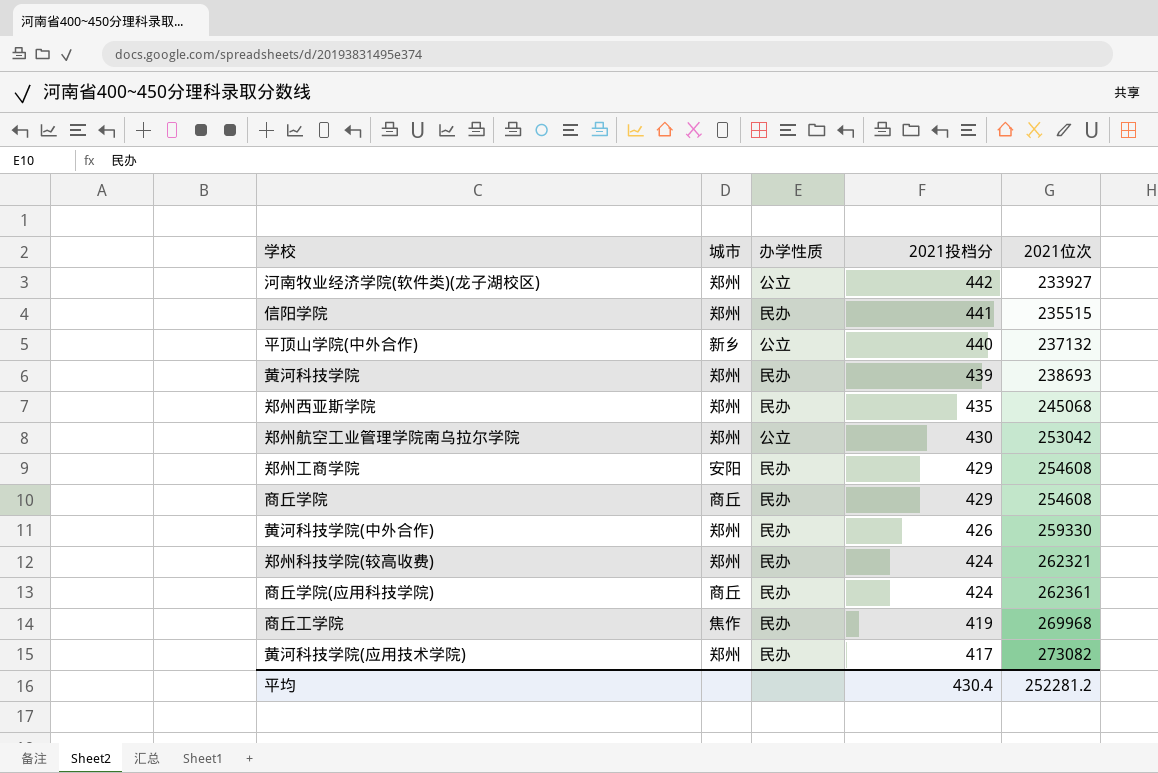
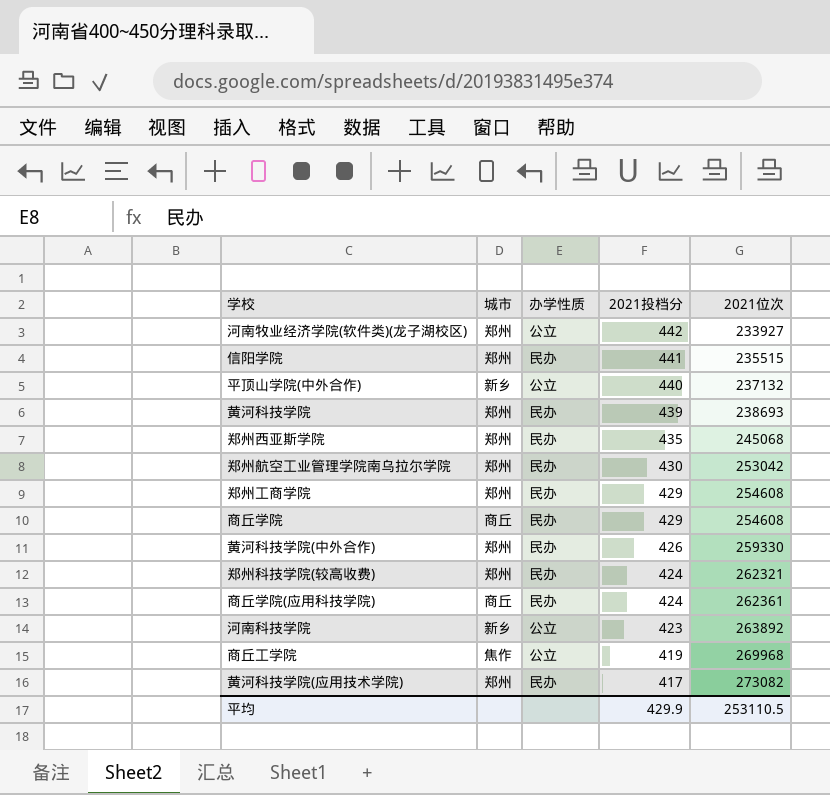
郑州航空工业管理学院南乌拉尔学院 | 办学性质: 公立 -> 民办
郑州工商学院 | 城市: 安阳 -> 郑州
row 河南科技学院: none -> 新乡 | 公立 | 423 | 263892
商丘工学院 | 办学性质: 民办 -> 公立
平均 | 2021投档分: 430.4 -> 429.9
平均 | 2021位次: 252281.2 -> 253110.5

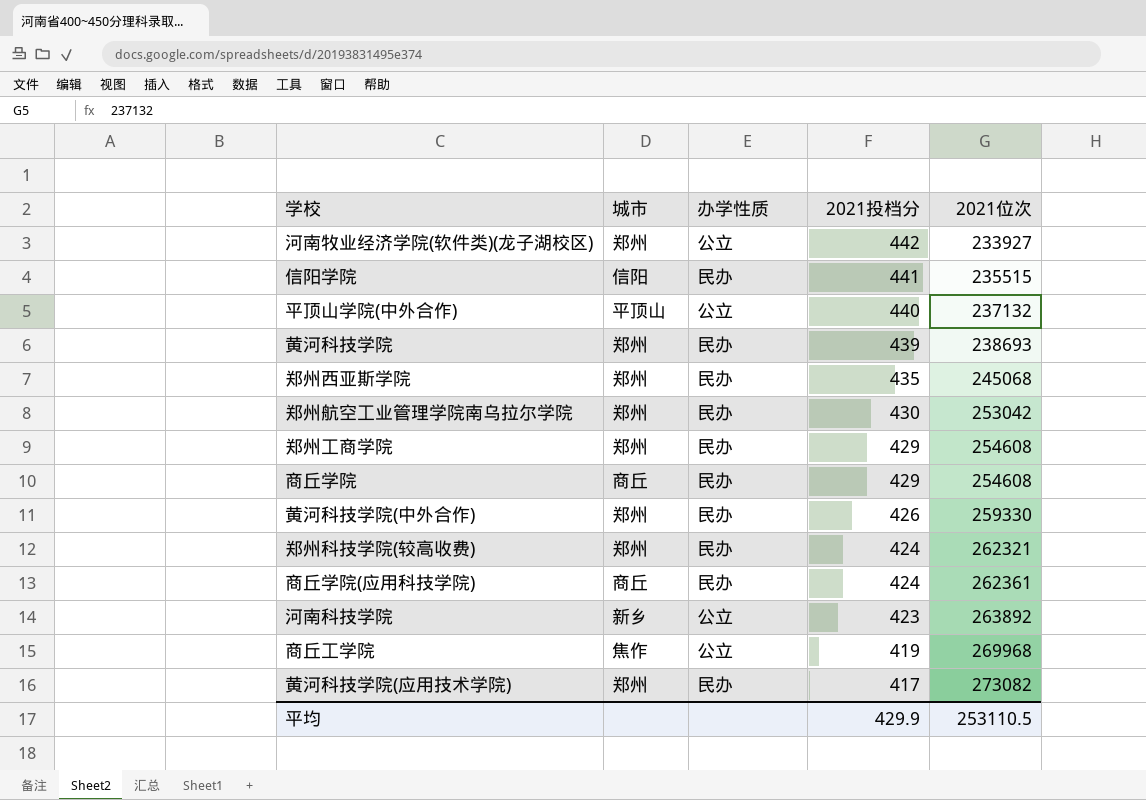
信阳学院 | 城市: 郑州 -> 信阳
平顶山学院(中外合作) | 城市: 新乡 -> 平顶山

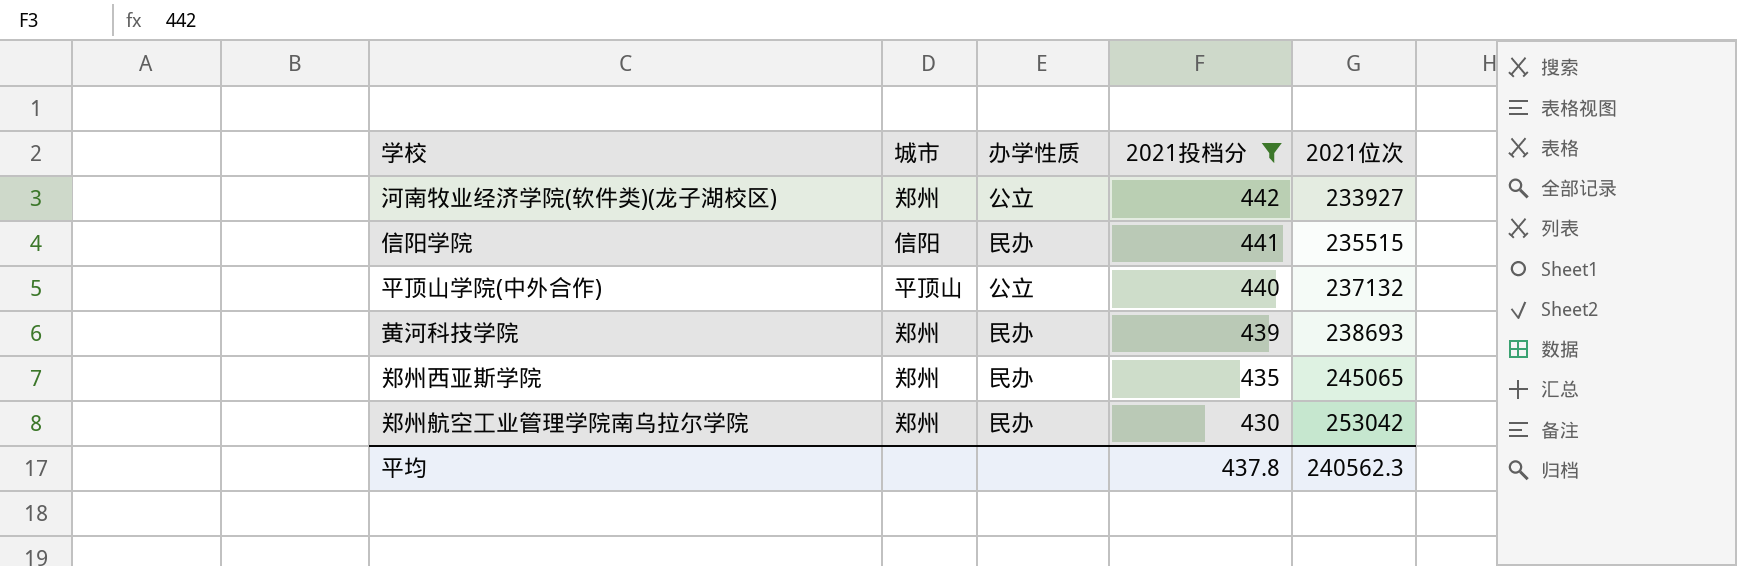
filter: none -> 2021投档分 >= 430
郑州西亚斯学院 | 2021位次: 245068 -> 245065
平均 | 2021投档分: 429.9 -> 437.8
平均 | 2021位次: 253110.5 -> 240562.3

